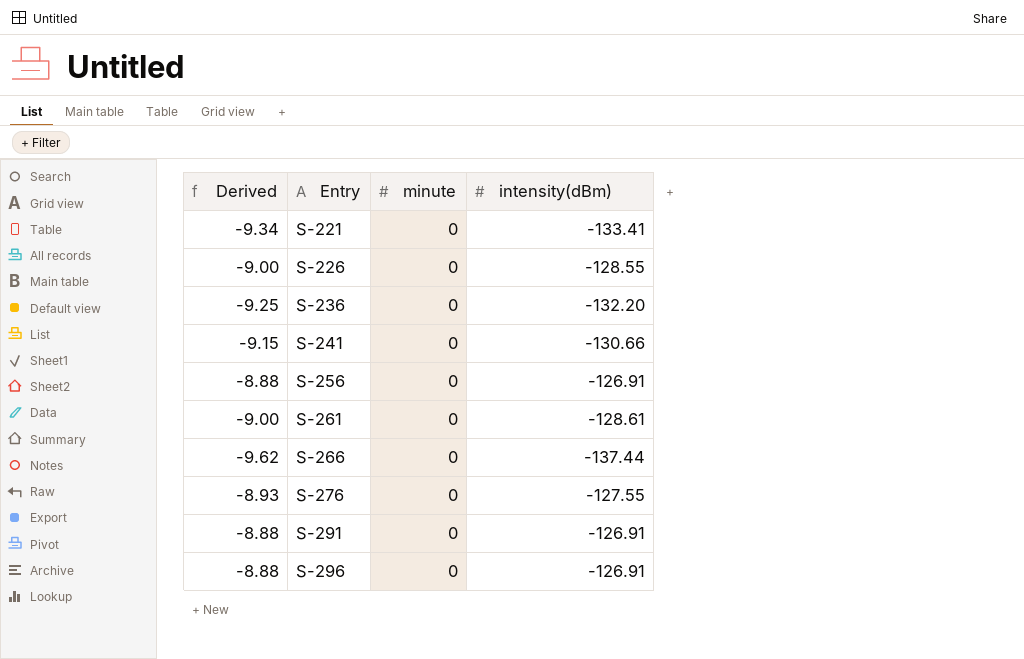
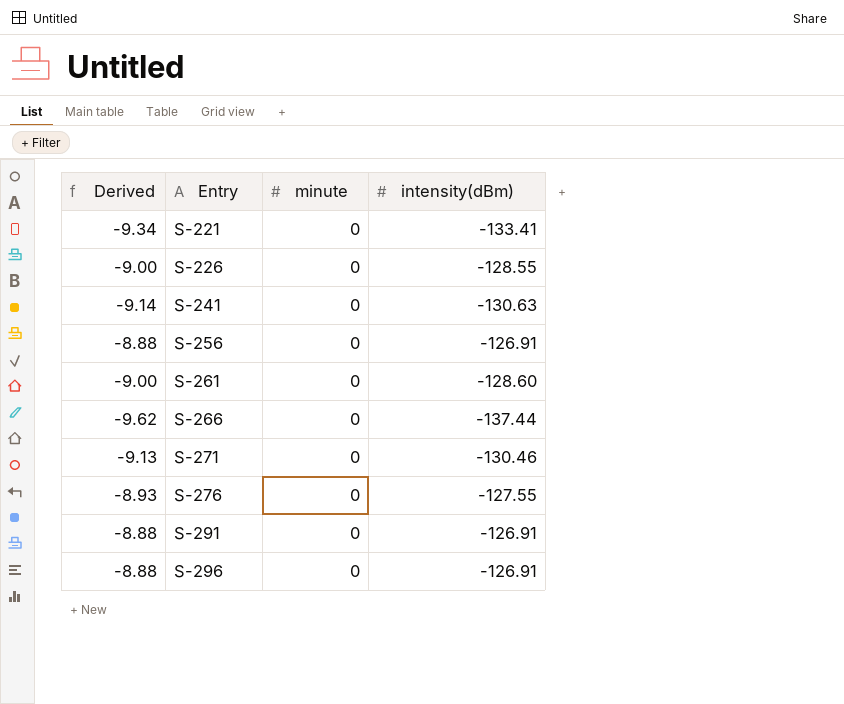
row S-236: -9.25 | 0 | -132.20 -> none
S-241 | Derived: -9.15 -> -9.14
S-241 | intensity(dBm): -130.66 -> -130.63
S-261 | intensity(dBm): -128.61 -> -128.60
row S-271: none -> -9.13 | 0 | -130.46

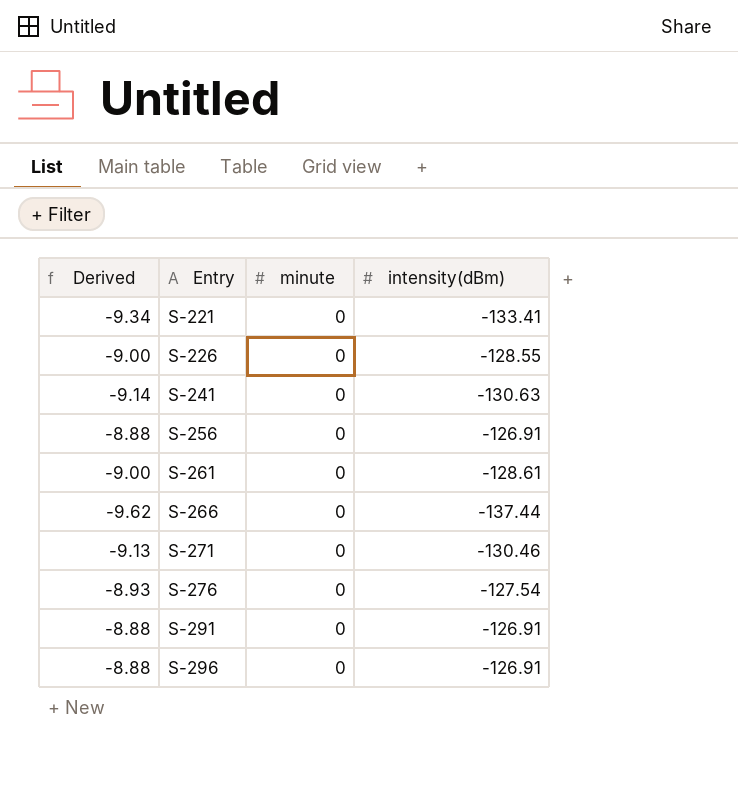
S-261 | intensity(dBm): -128.60 -> -128.61
S-276 | intensity(dBm): -127.55 -> -127.54

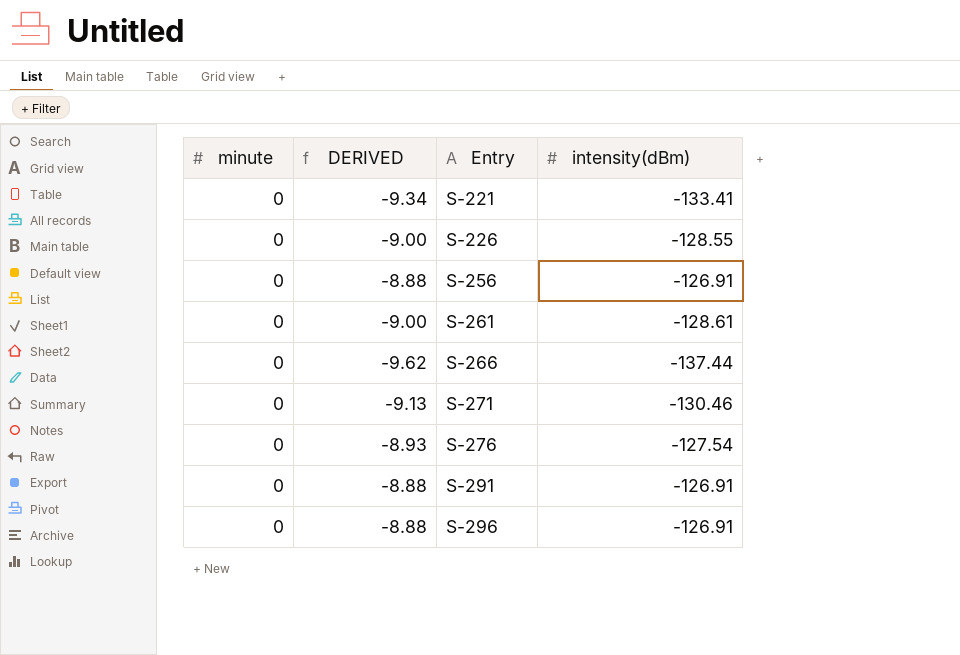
column minute | position: 3 -> 1
column name: Derived -> DERIVED
row S-241: -9.14 | 0 | -130.63 -> none

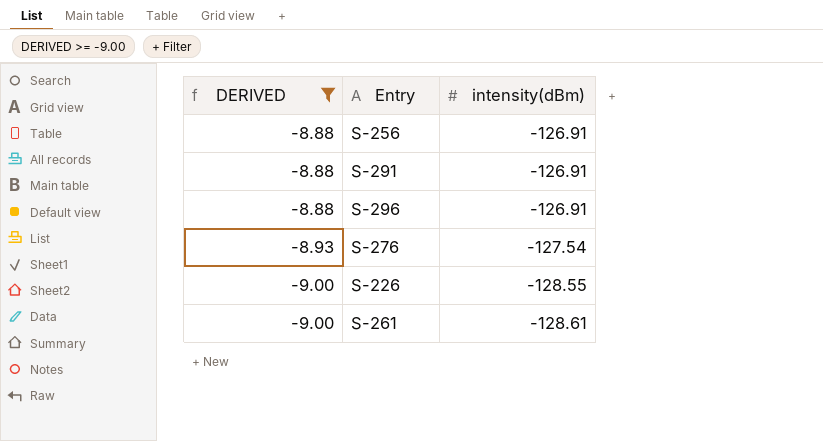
filter: none -> DERIVED >= -9.00
row order: Entry ascending -> DERIVED descending
column minute | position: 1 -> none

